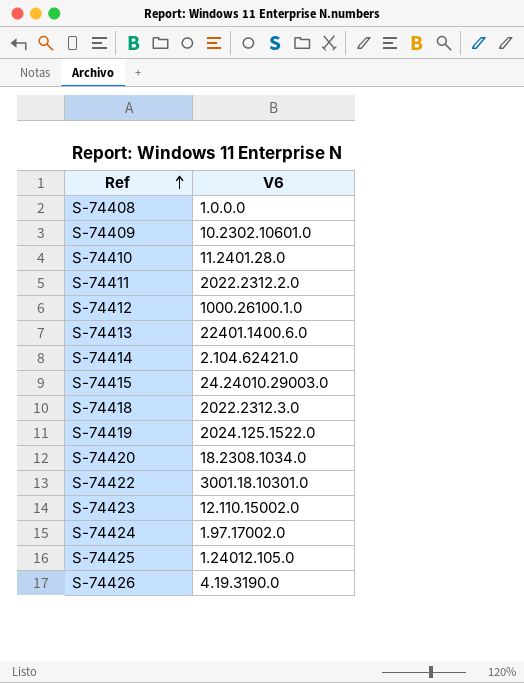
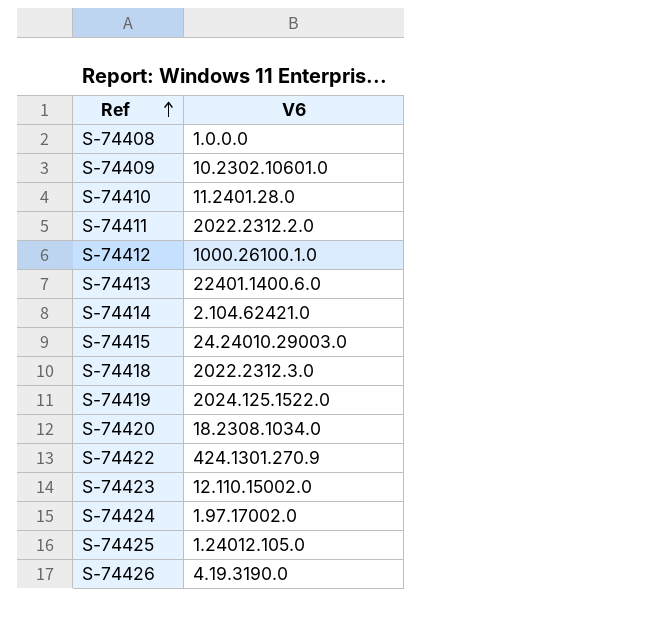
S-74422 | V6: 3001.18.10301.0 -> 424.1301.270.9

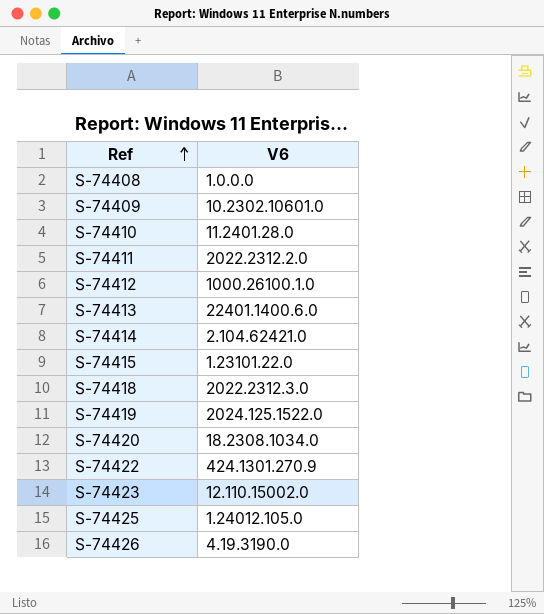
row S-74424: 1.97.17002.0 -> none
S-74415 | V6: 24.24010.29003.0 -> 1.23101.22.0

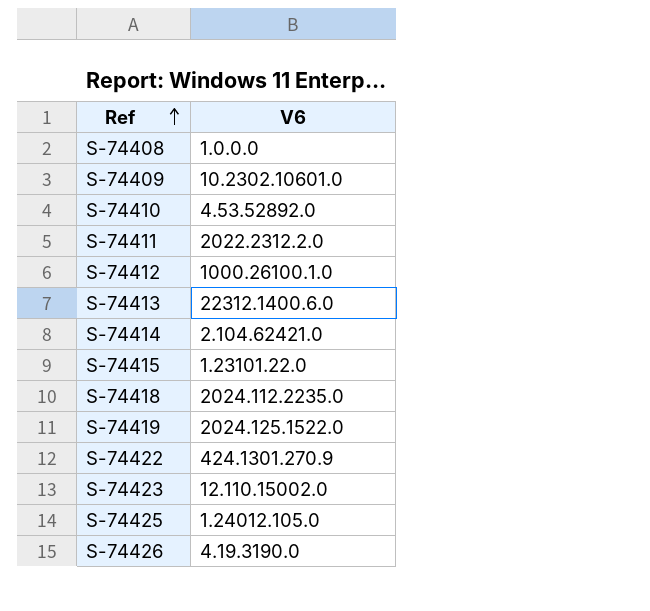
row S-74420: 18.2308.1034.0 -> none
S-74410 | V6: 11.2401.28.0 -> 4.53.52892.0
S-74413 | V6: 22401.1400.6.0 -> 22312.1400.6.0
S-74418 | V6: 2022.2312.3.0 -> 2024.112.2235.0

